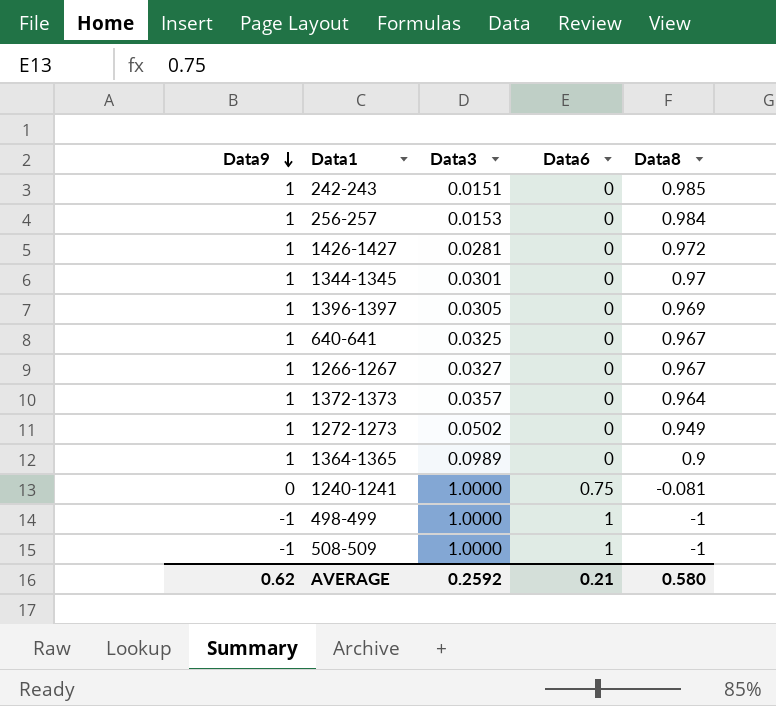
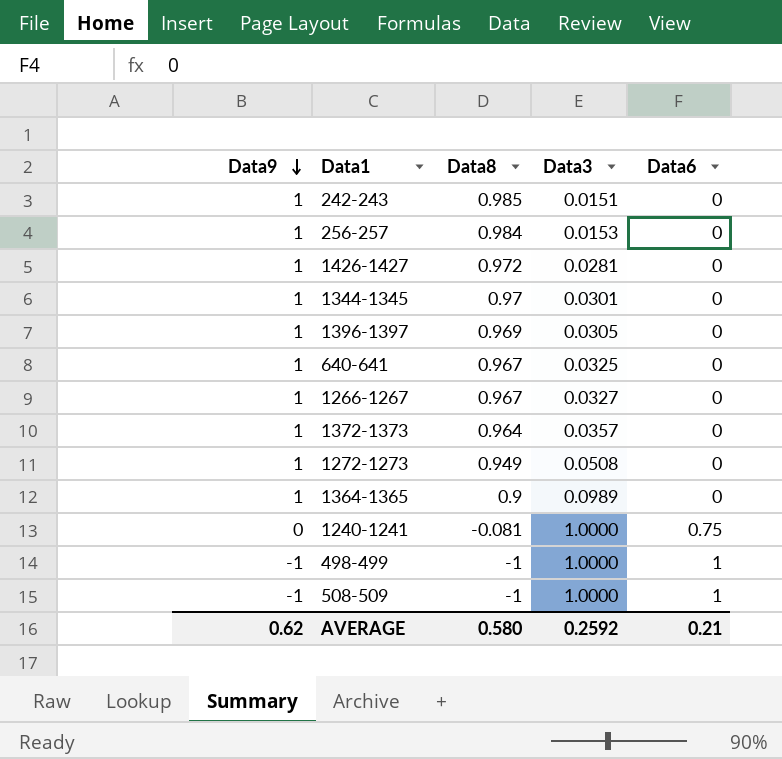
column Data8 | position: 5 -> 3
1272-1273 | Data3: 0.0502 -> 0.0508

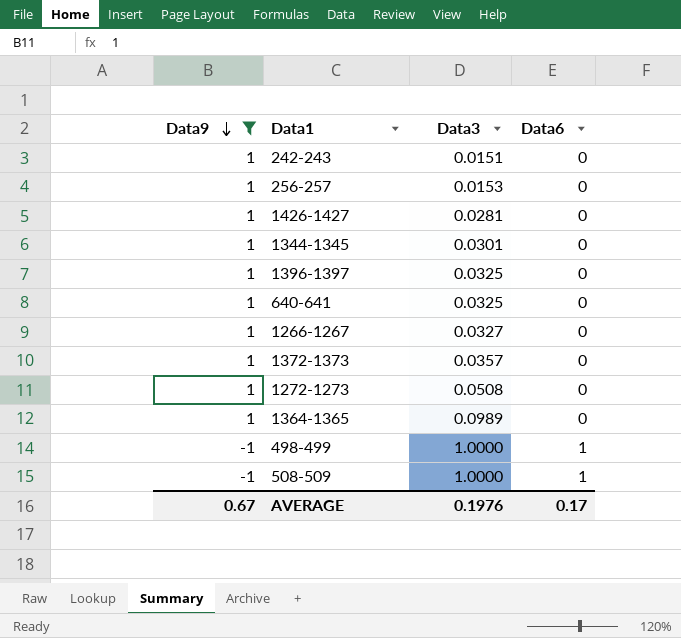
filter: none -> Data9 != 0
column Data8 | position: 3 -> none
1396-1397 | Data3: 0.0305 -> 0.0325
AVERAGE | Data9: 0.62 -> 0.67
AVERAGE | Data3: 0.2592 -> 0.1976
AVERAGE | Data6: 0.21 -> 0.17

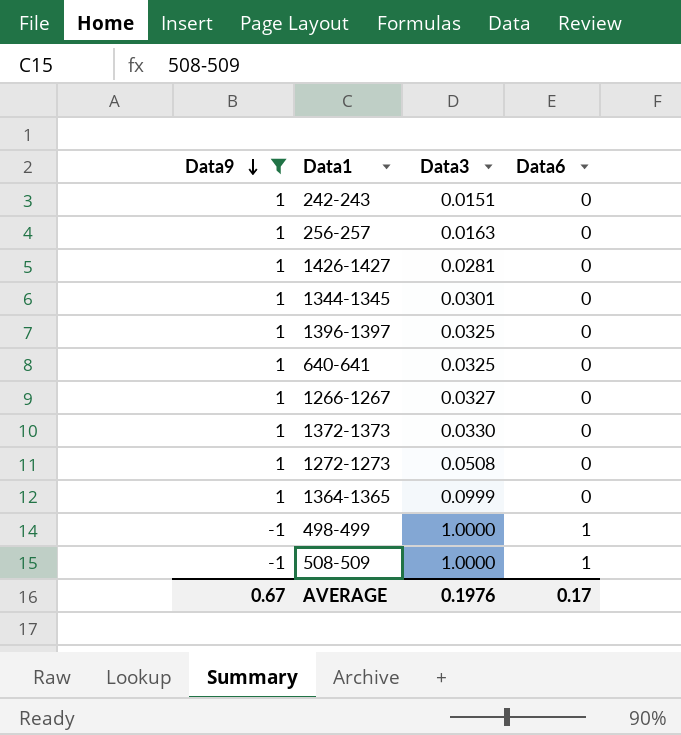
256-257 | Data3: 0.0153 -> 0.0163
1372-1373 | Data3: 0.0357 -> 0.0330
1364-1365 | Data3: 0.0989 -> 0.0999

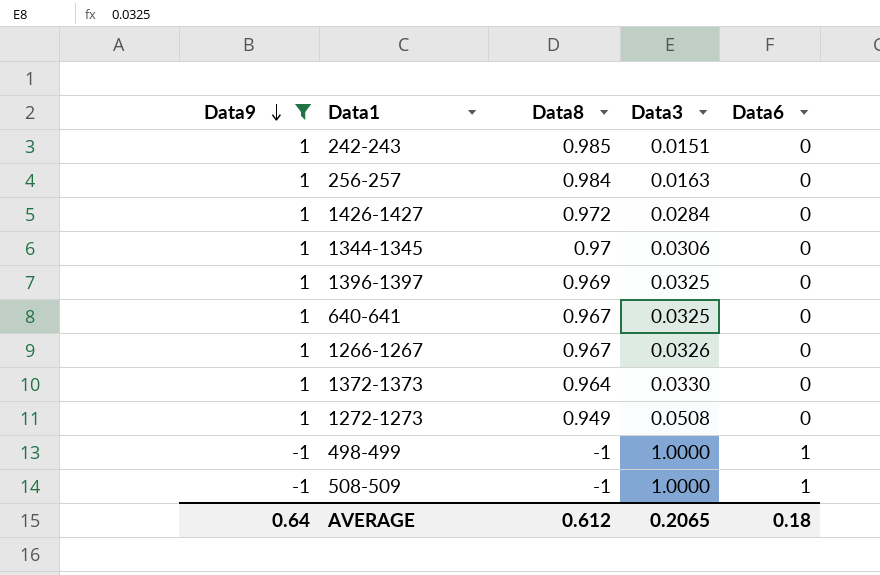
column Data8 | position: none -> 3
row 1364-1365: 1 | 0.0999 | 0 -> none
1426-1427 | Data3: 0.0281 -> 0.0284
1344-1345 | Data3: 0.0301 -> 0.0306
1266-1267 | Data3: 0.0327 -> 0.0326
AVERAGE | Data9: 0.67 -> 0.64
AVERAGE | Data3: 0.1976 -> 0.2065
AVERAGE | Data6: 0.17 -> 0.18

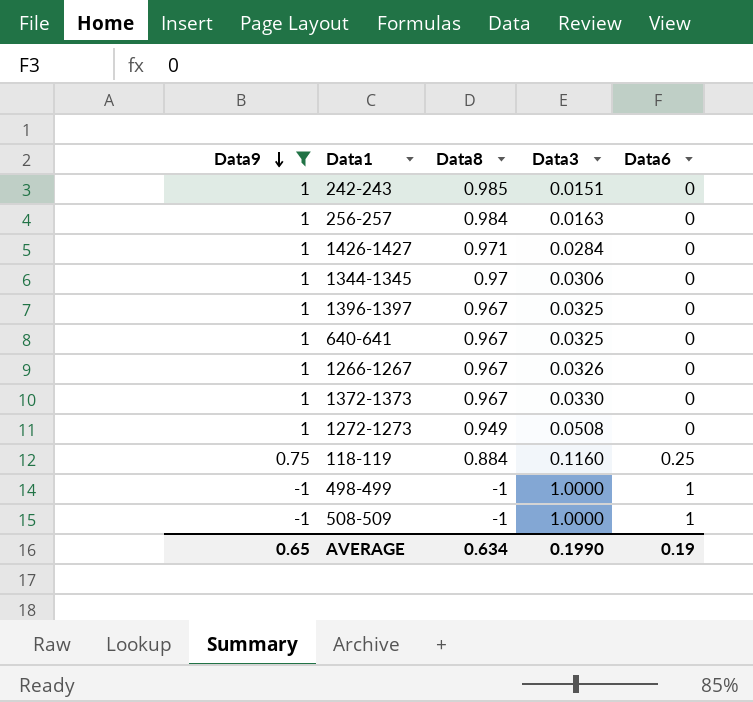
1426-1427 | Data8: 0.972 -> 0.971
1396-1397 | Data8: 0.969 -> 0.967
1372-1373 | Data8: 0.964 -> 0.967
row 118-119: none -> 0.75 | 0.884 | 0.1160 | 0.25
AVERAGE | Data9: 0.64 -> 0.65
AVERAGE | Data8: 0.612 -> 0.634
AVERAGE | Data3: 0.2065 -> 0.1990
AVERAGE | Data6: 0.18 -> 0.19

